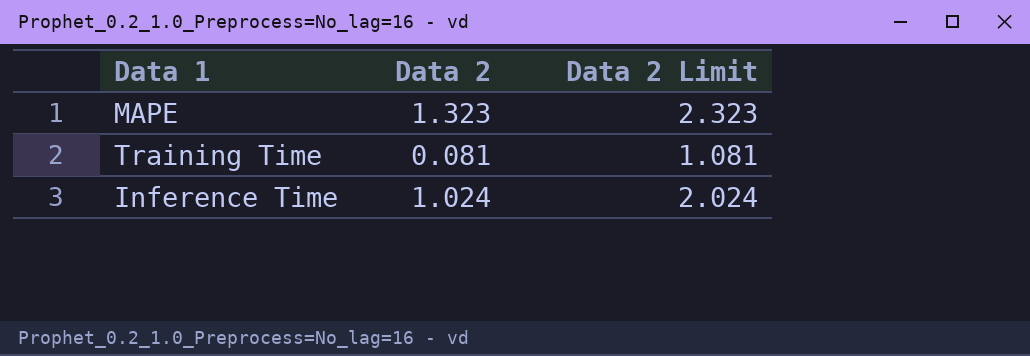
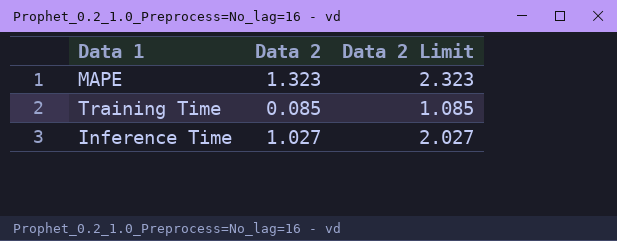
Training Time | Data 2: 0.081 -> 0.085
Training Time | Data 2 Limit: 1.081 -> 1.085
Inference Time | Data 2: 1.024 -> 1.027
Inference Time | Data 2 Limit: 2.024 -> 2.027

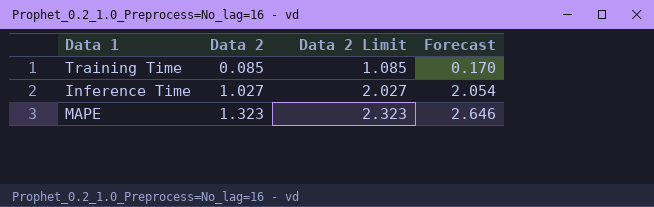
row order: none -> Data 2 ascending
column Forecast | formula: none -> [Data 2] * 2

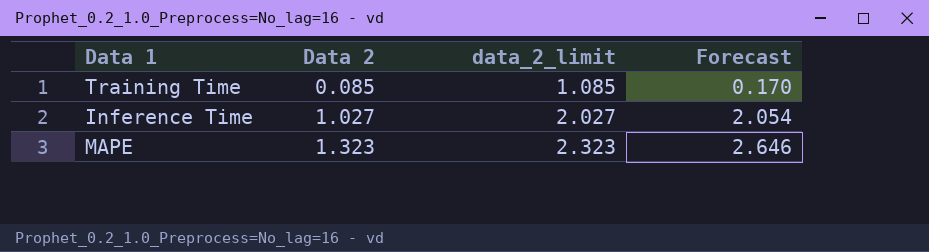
column name: Data 2 Limit -> data_2_limit

